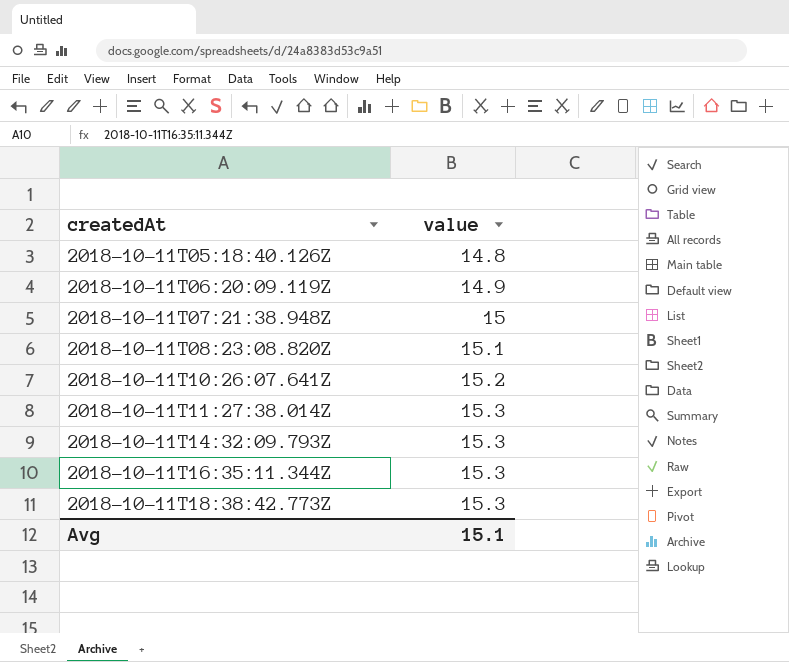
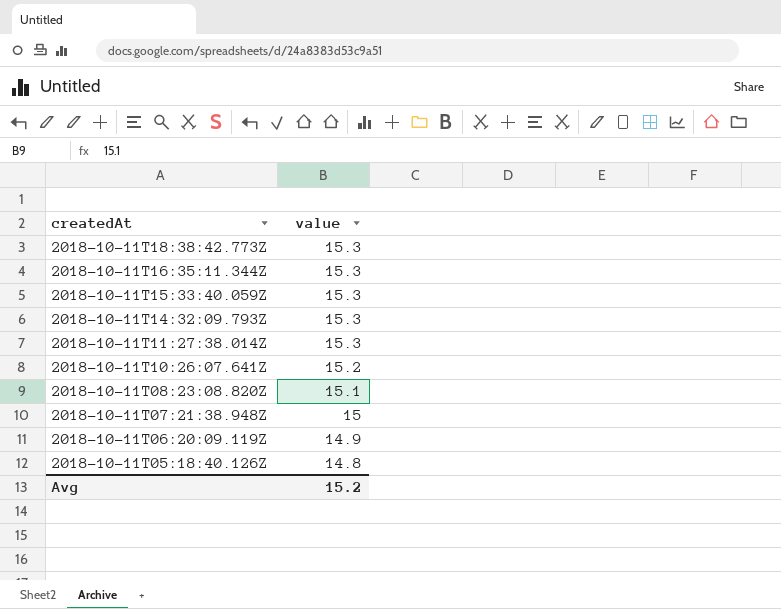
row order: createdAt ascending -> createdAt descending
row 2018-10-11T15:33:40.059Z: none -> 15.3
Avg | value: 15.1 -> 15.2

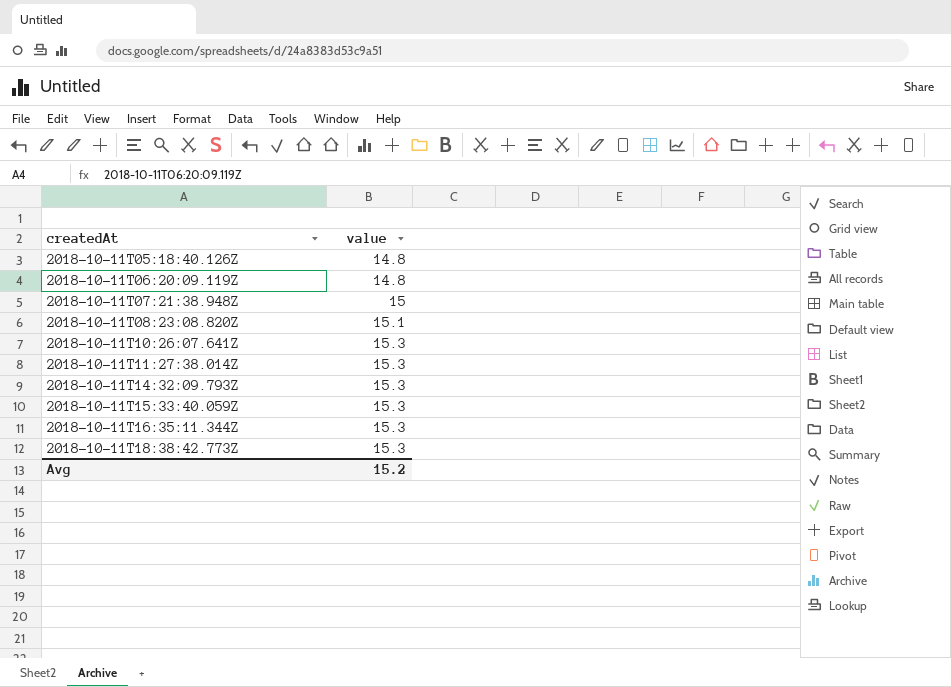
row order: createdAt descending -> createdAt ascending
2018-10-11T06:20:09.119Z | value: 14.9 -> 14.8
2018-10-11T10:26:07.641Z | value: 15.2 -> 15.3

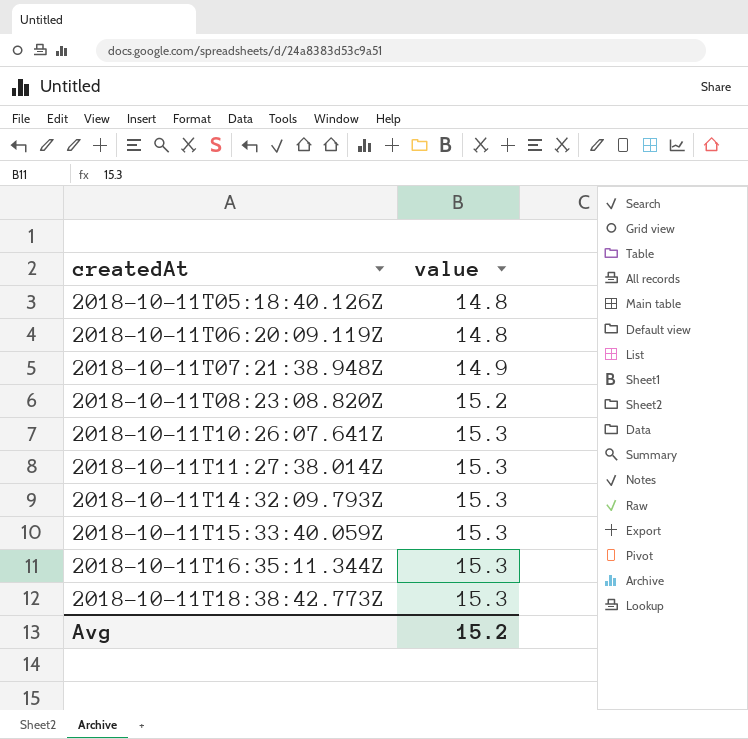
2018-10-11T07:21:38.948Z | value: 15 -> 14.9
2018-10-11T08:23:08.820Z | value: 15.1 -> 15.2

